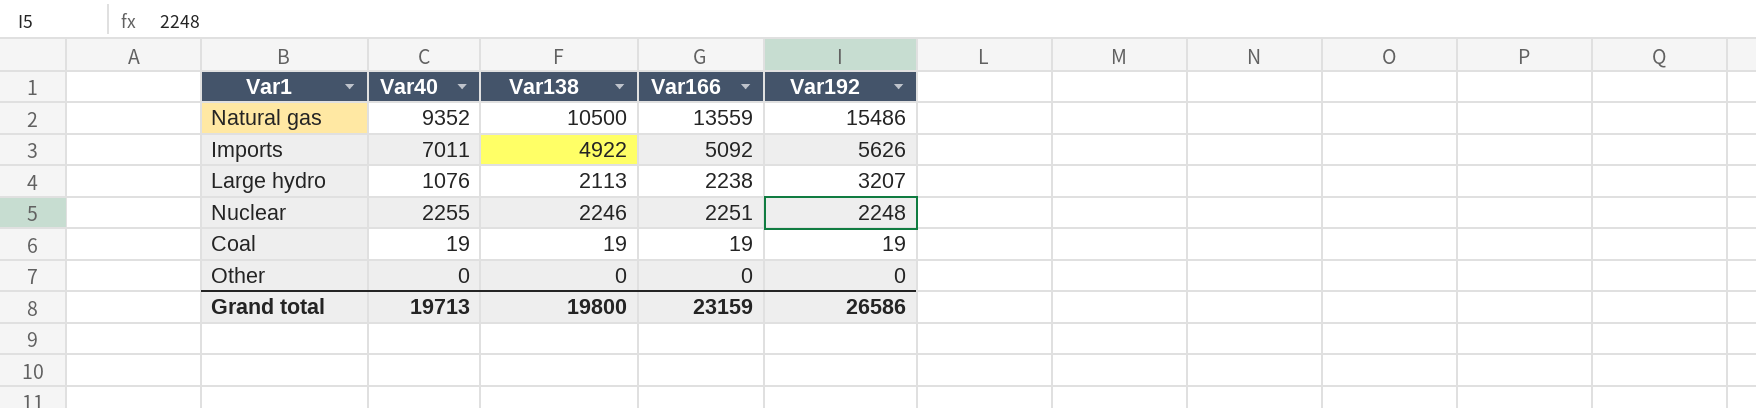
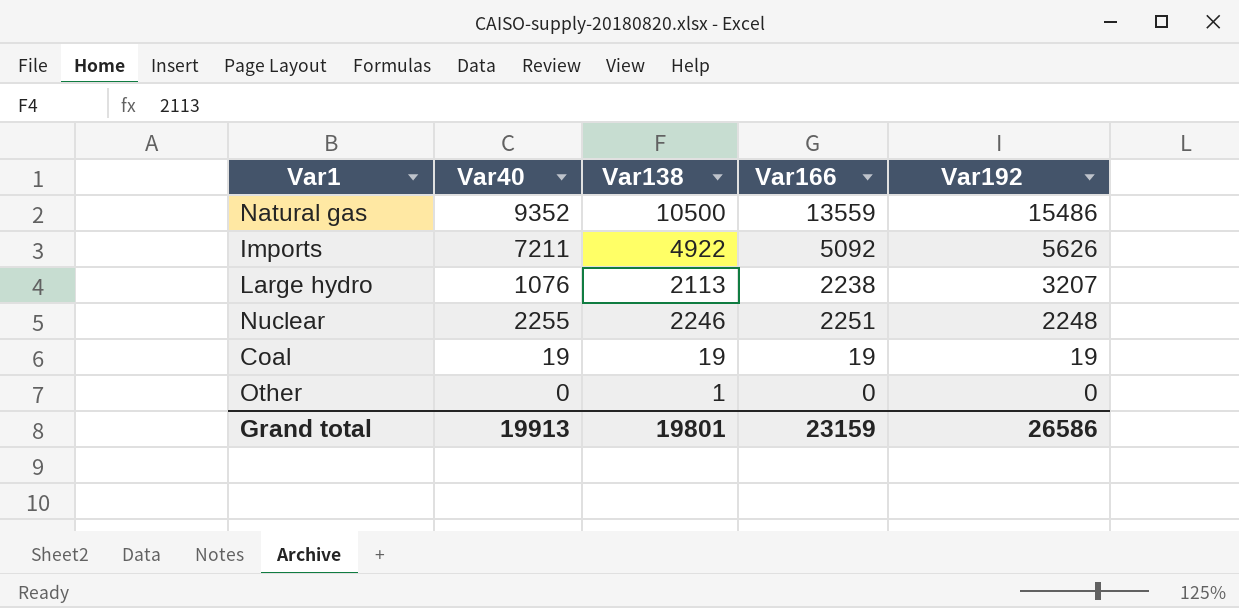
Imports | Var40: 7011 -> 7211
Other | Var138: 0 -> 1
Grand total | Var40: 19713 -> 19913
Grand total | Var138: 19800 -> 19801

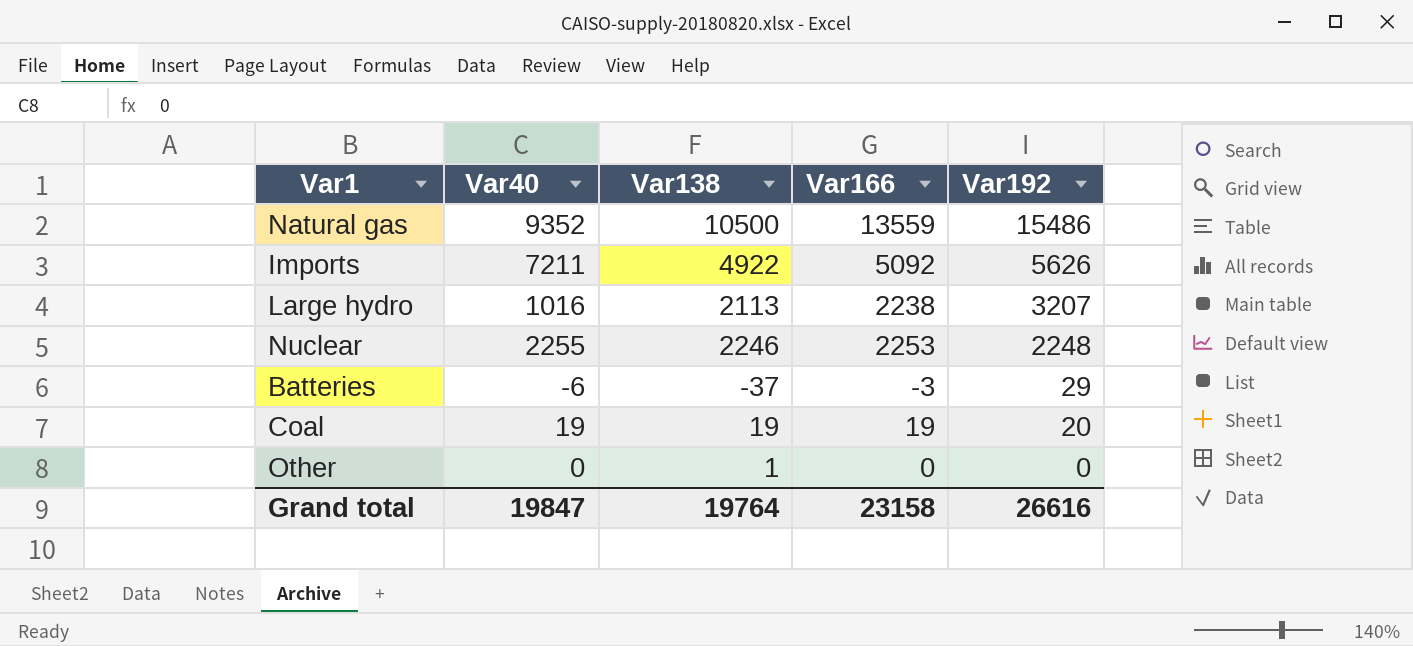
Large hydro | Var40: 1076 -> 1016
Nuclear | Var166: 2251 -> 2253
row Batteries: none -> -6 | -37 | -3 | 29
Coal | Var192: 19 -> 20
Grand total | Var40: 19913 -> 19847
Grand total | Var138: 19801 -> 19764
Grand total | Var166: 23159 -> 23158
Grand total | Var192: 26586 -> 26616

